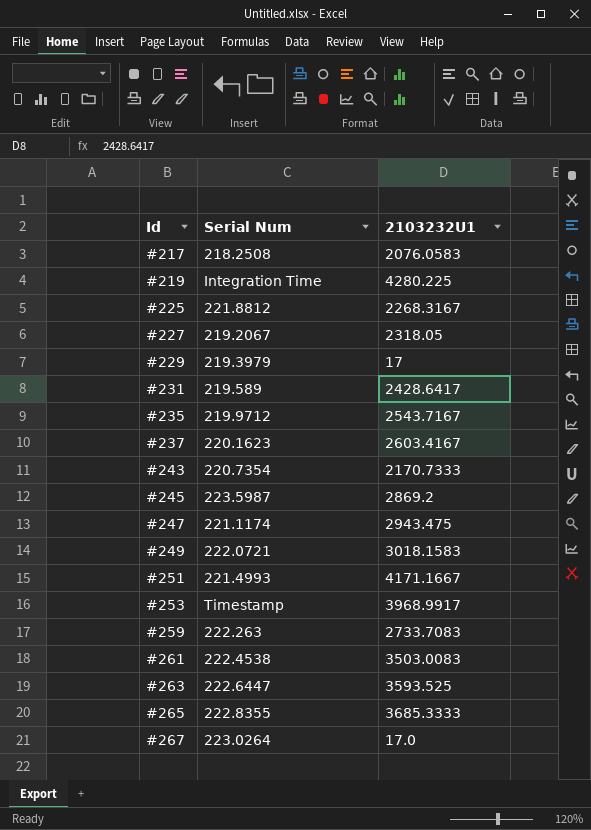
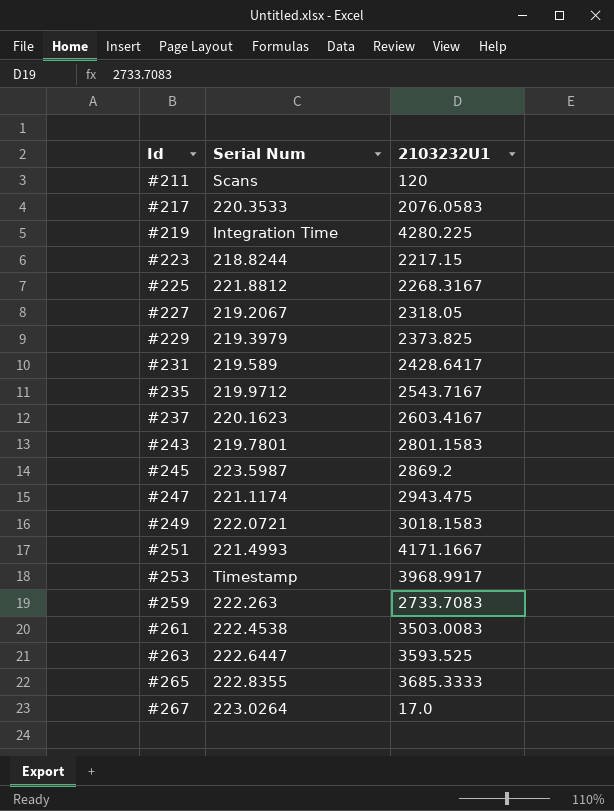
row #211: none -> Scans | 120
#217 | Serial Num: 218.2508 -> 220.3533
row #223: none -> 218.8244 | 2217.15
#229 | 2103232U1: 17 -> 2373.825
#243 | Serial Num: 220.7354 -> 219.7801
#243 | 2103232U1: 2170.7333 -> 2801.1583

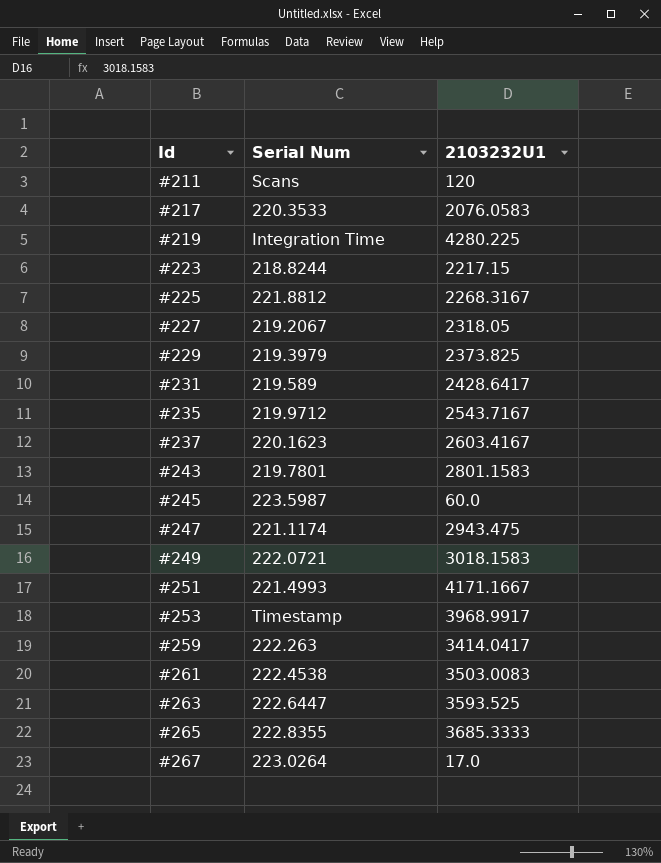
#245 | 2103232U1: 2869.2 -> 60.0
#259 | 2103232U1: 2733.7083 -> 3414.0417

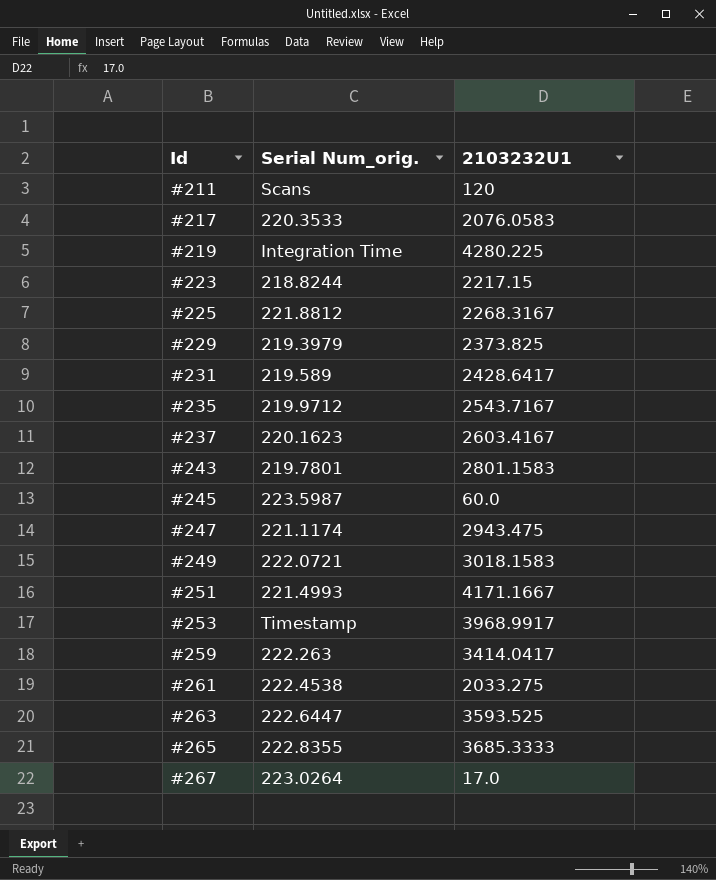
column name: Serial Num -> Serial Num_orig.
row #227: 219.2067 | 2318.05 -> none
#261 | 2103232U1: 3503.0083 -> 2033.275

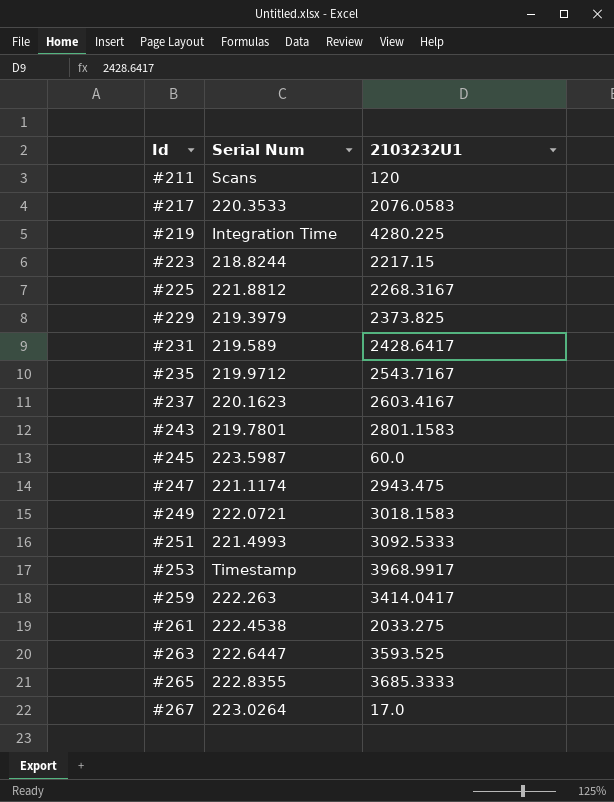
column name: Serial Num_orig. -> Serial Num
#251 | 2103232U1: 4171.1667 -> 3092.5333

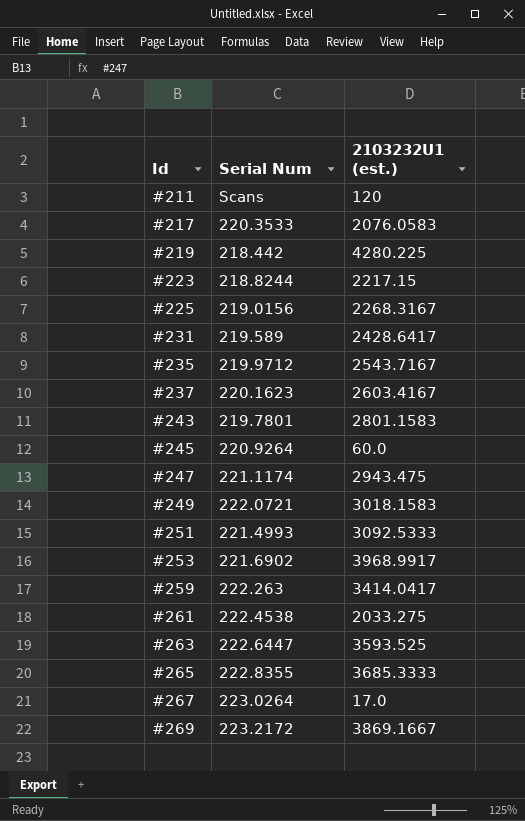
column name: 2103232U1 -> 2103232U1 (est.)
row #229: 219.3979 | 2373.825 -> none
#219 | Serial Num: Integration Time -> 218.442
#225 | Serial Num: 221.8812 -> 219.0156
#245 | Serial Num: 223.5987 -> 220.9264
#253 | Serial Num: Timestamp -> 221.6902
row #269: none -> 223.2172 | 3869.1667

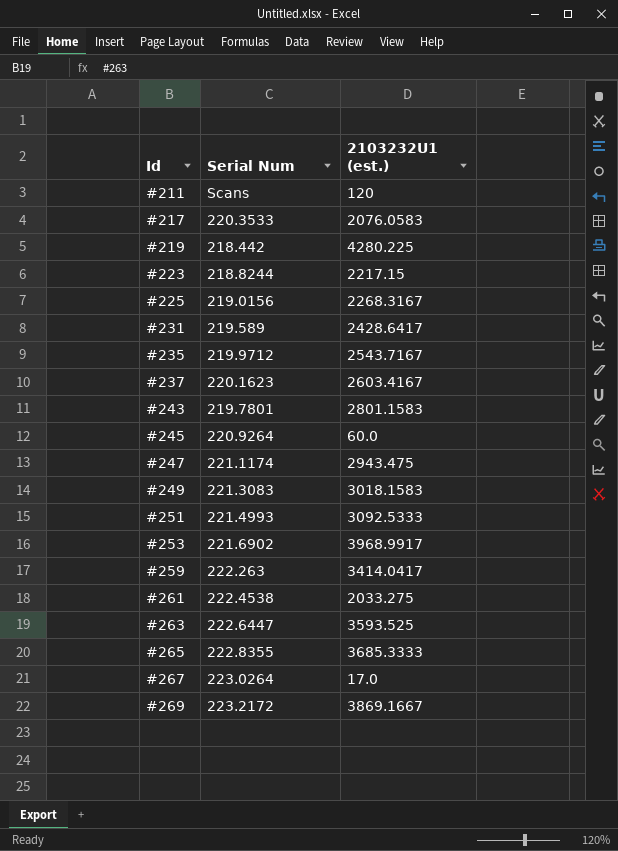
#249 | Serial Num: 222.0721 -> 221.3083

